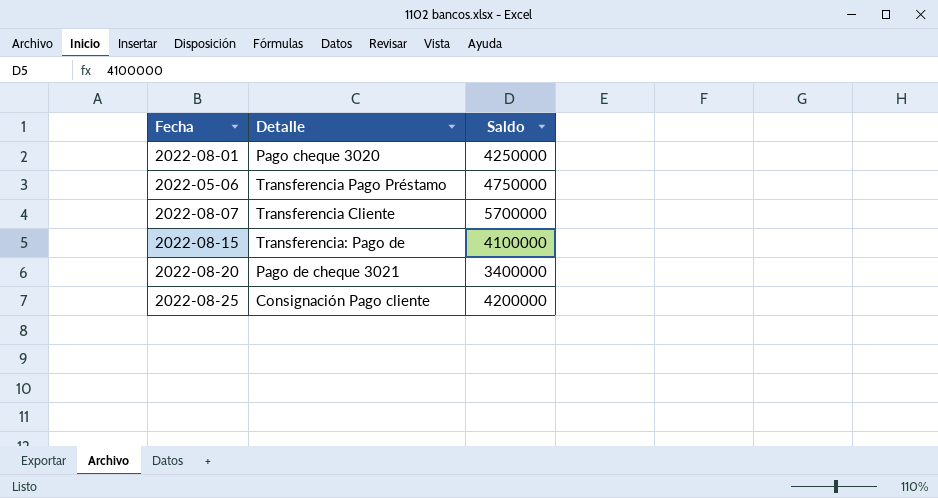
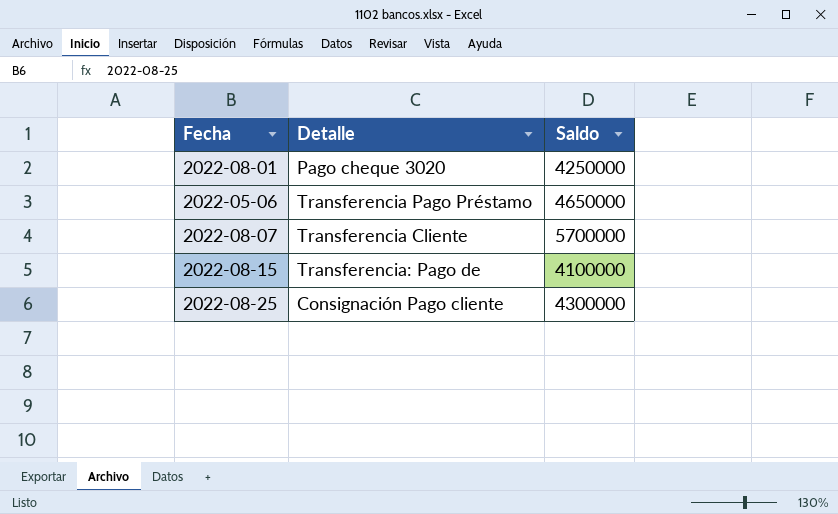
row 2022-08-20: Pago de cheque 3021 | 3400000 -> none
2022-05-06 | Saldo: 4750000 -> 4650000
2022-08-25 | Saldo: 4200000 -> 4300000

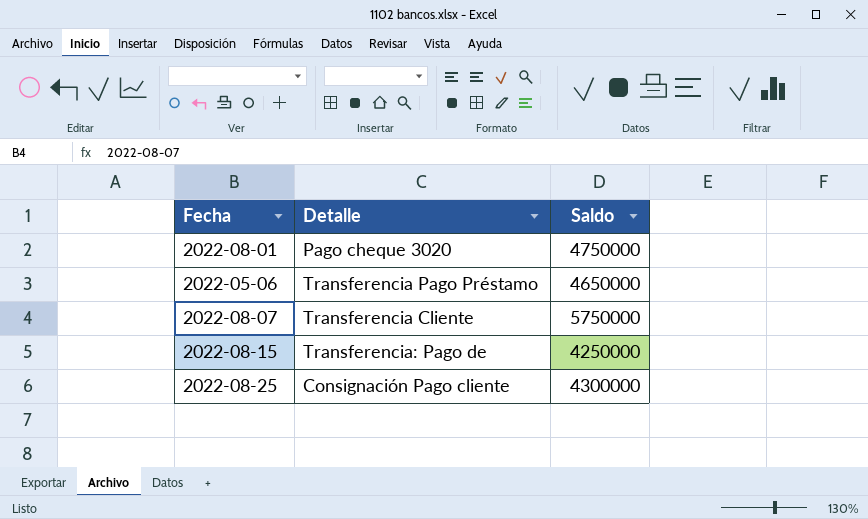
2022-08-01 | Saldo: 4250000 -> 4750000
2022-08-07 | Saldo: 5700000 -> 5750000
2022-08-15 | Saldo: 4100000 -> 4250000

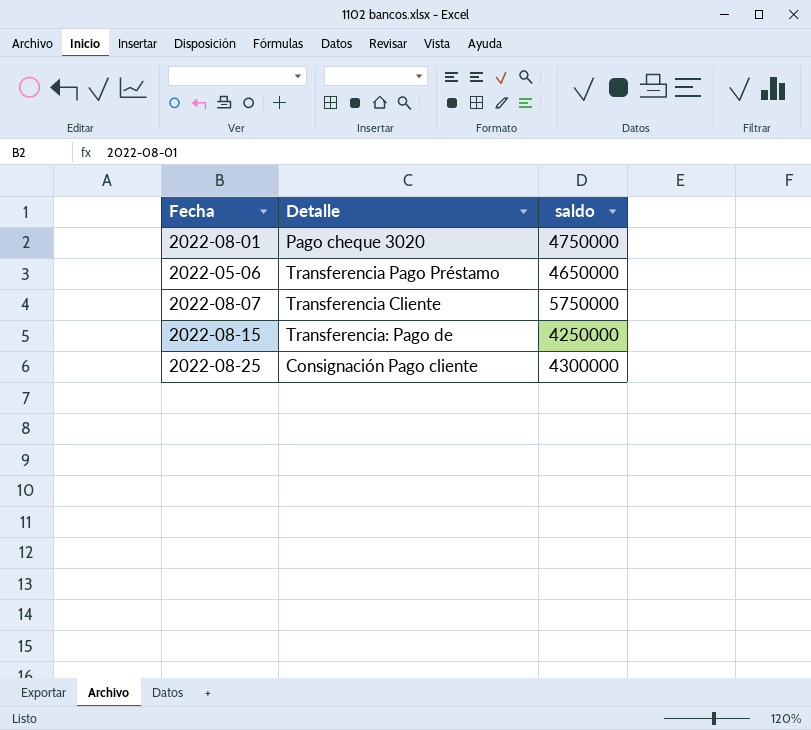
column name: Saldo -> saldo

